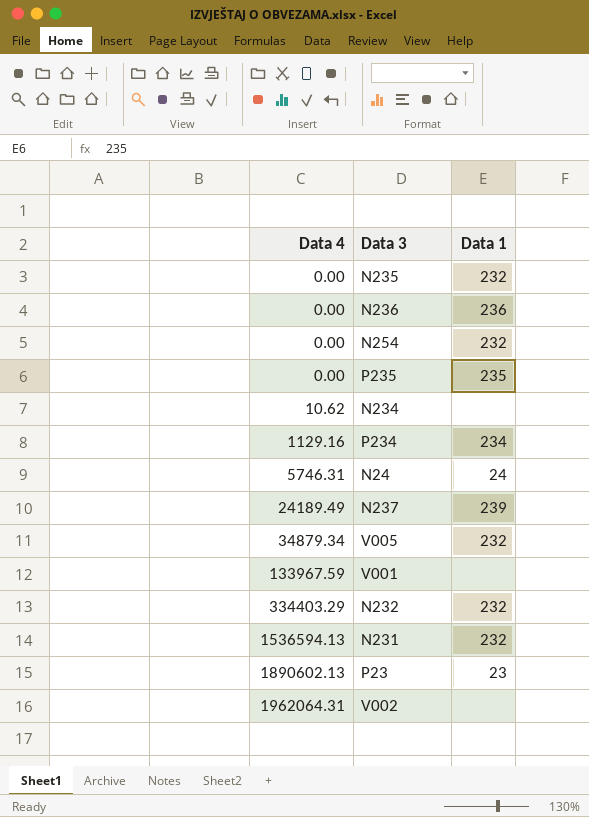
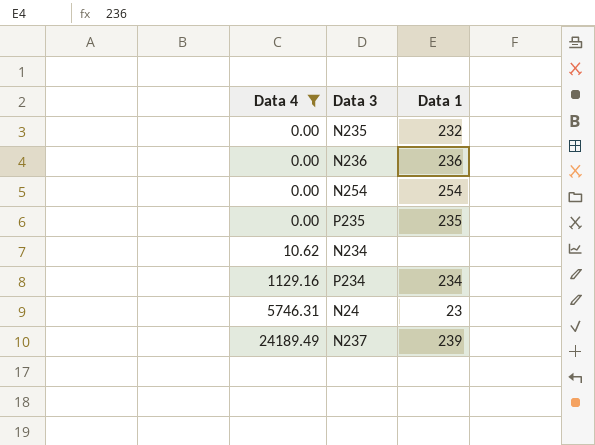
filter: none -> Data 4 <= 24189.49
N254 | Data 1: 232 -> 254
N24 | Data 1: 24 -> 23

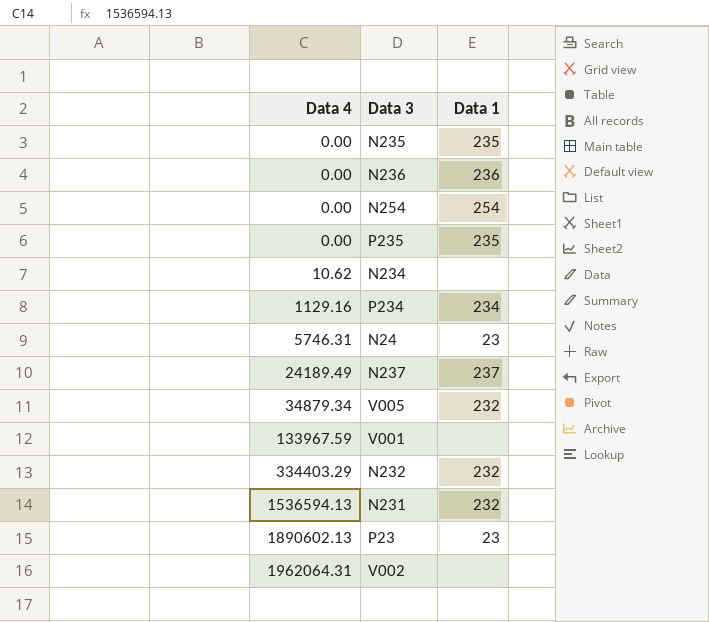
filter: Data 4 <= 24189.49 -> none
N235 | Data 1: 232 -> 235
N237 | Data 1: 239 -> 237

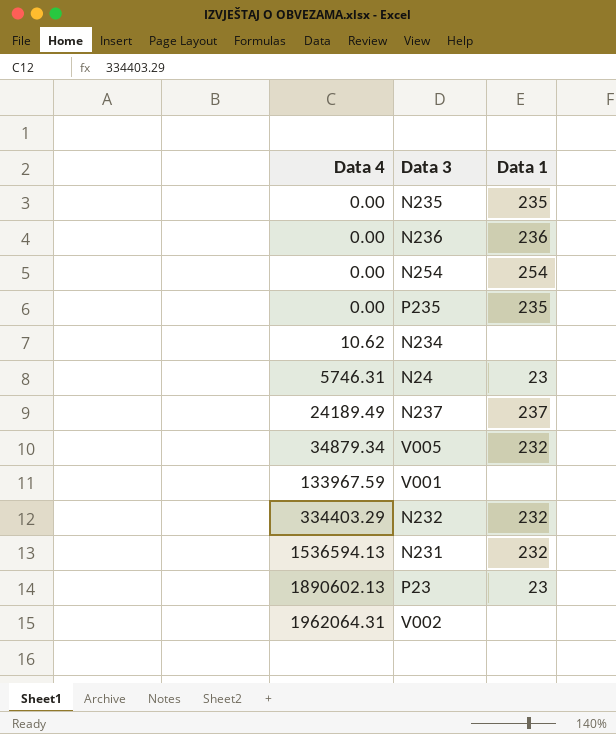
row P234: 1129.16 | 234 -> none

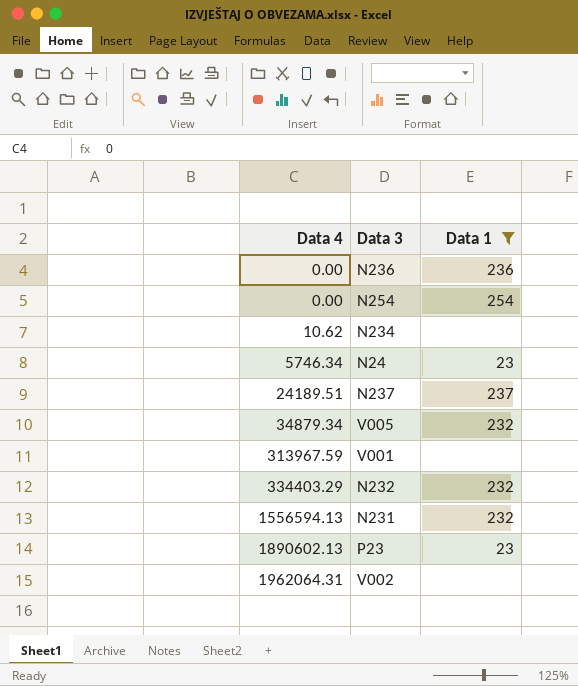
filter: none -> Data 1 != 235
N24 | Data 4: 5746.31 -> 5746.34
N237 | Data 4: 24189.49 -> 24189.51
V001 | Data 4: 133967.59 -> 313967.59
N231 | Data 4: 1536594.13 -> 1556594.13

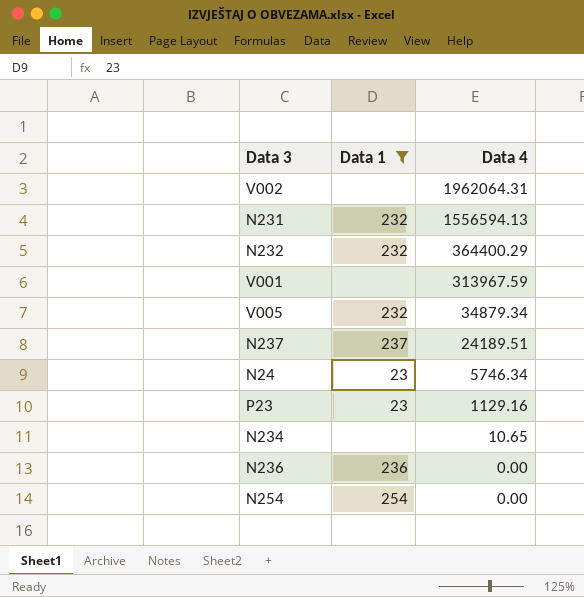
row order: Data 4 ascending -> Data 4 descending
column Data 4 | position: 1 -> 3
N232 | Data 4: 334403.29 -> 364400.29
P23 | Data 4: 1890602.13 -> 1129.16
N234 | Data 4: 10.62 -> 10.65

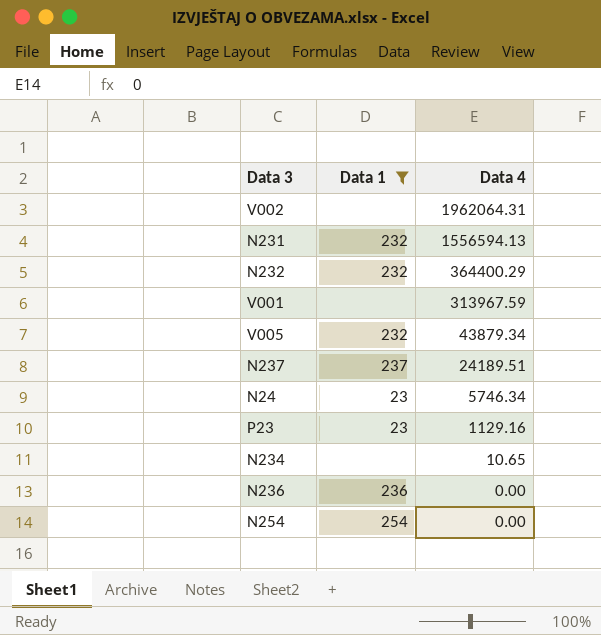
V005 | Data 4: 34879.34 -> 43879.34

